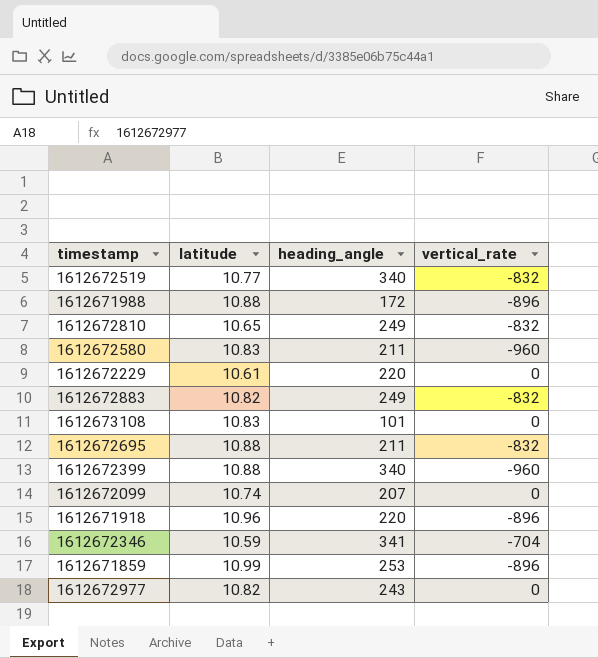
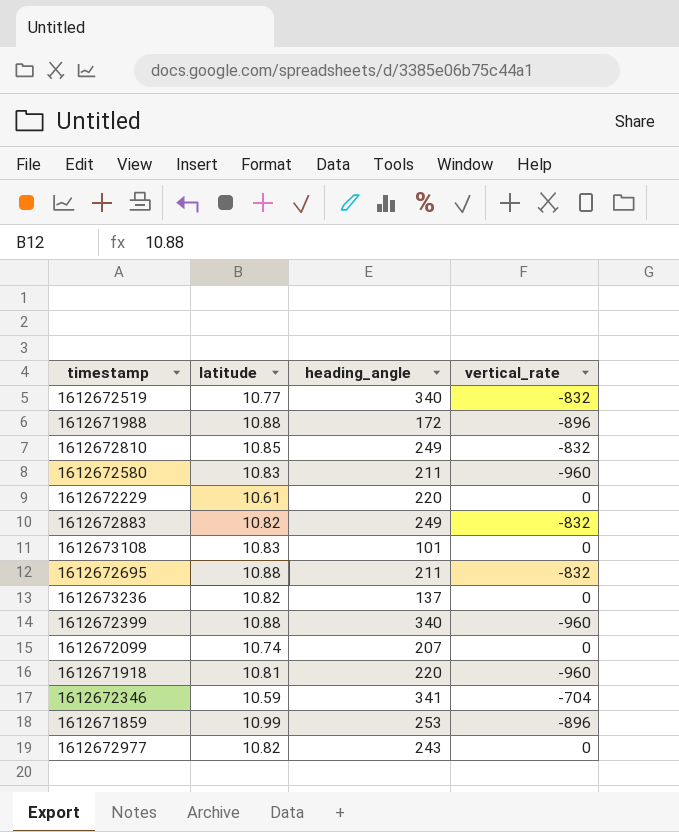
1612672810 | latitude: 10.65 -> 10.85
row 1612673236: none -> 10.82 | 137 | 0
1612671918 | latitude: 10.96 -> 10.81
1612671918 | vertical_rate: -896 -> -960

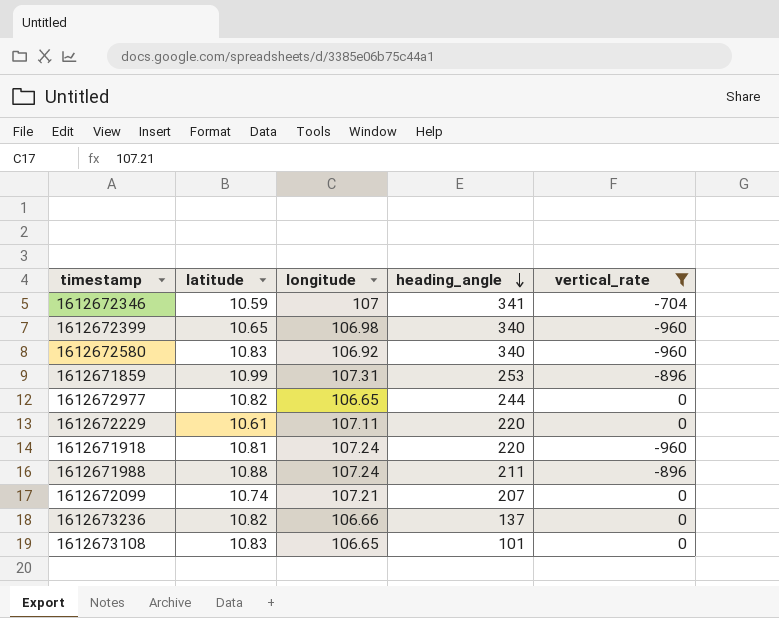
filter: none -> vertical_rate != -832
row order: none -> heading_angle descending
column longitude | position: none -> 3
1612672399 | latitude: 10.88 -> 10.65
1612672580 | heading_angle: 211 -> 340
1612672977 | heading_angle: 243 -> 244
1612671988 | heading_angle: 172 -> 211

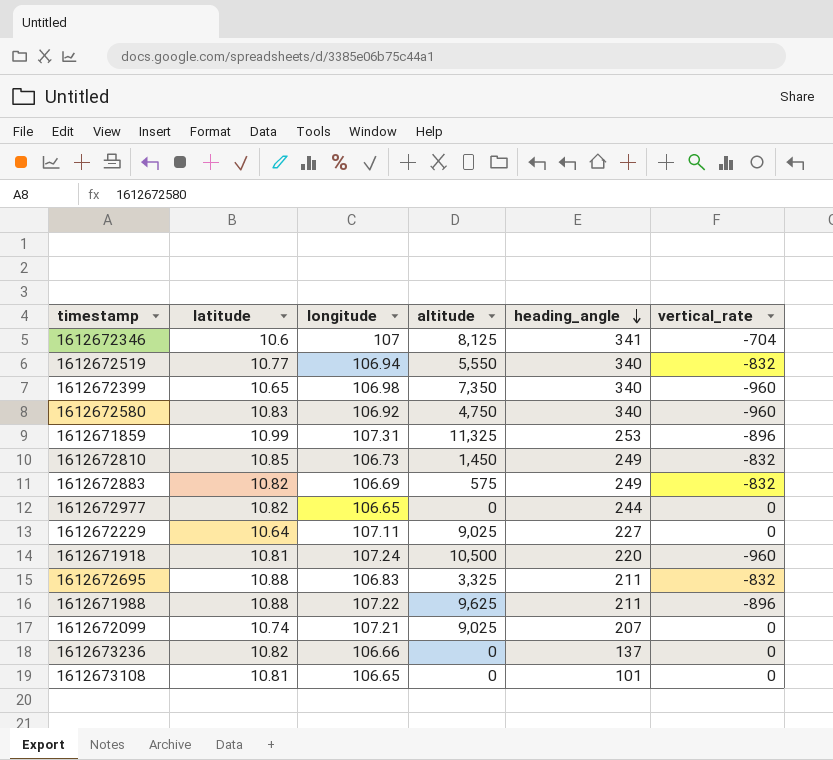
filter: vertical_rate != -832 -> none
column altitude | position: none -> 4
1612672346 | latitude: 10.59 -> 10.6
1612672229 | latitude: 10.61 -> 10.64
1612672229 | heading_angle: 220 -> 227
1612671988 | longitude: 107.24 -> 107.22
1612673108 | latitude: 10.83 -> 10.81

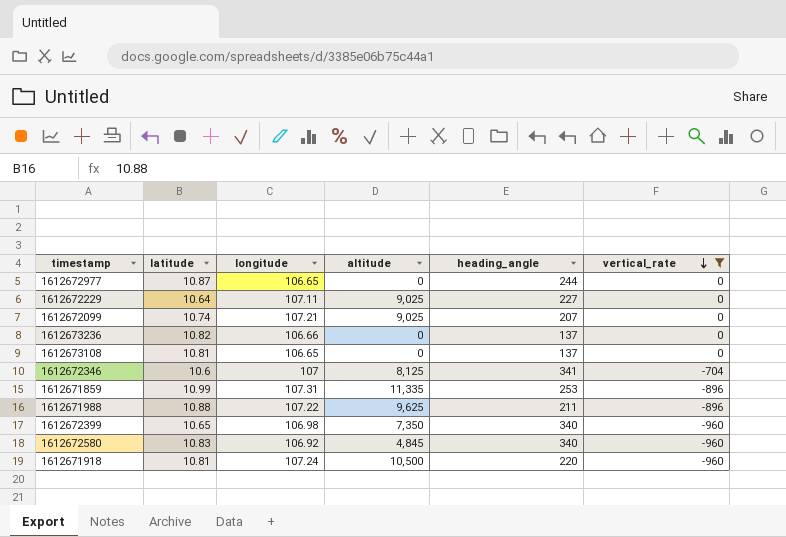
filter: none -> vertical_rate != -832
row order: heading_angle descending -> vertical_rate descending
1612672977 | latitude: 10.82 -> 10.87
1612673108 | heading_angle: 101 -> 137
1612671859 | altitude: 11,325 -> 11,335
1612672580 | altitude: 4,750 -> 4,845

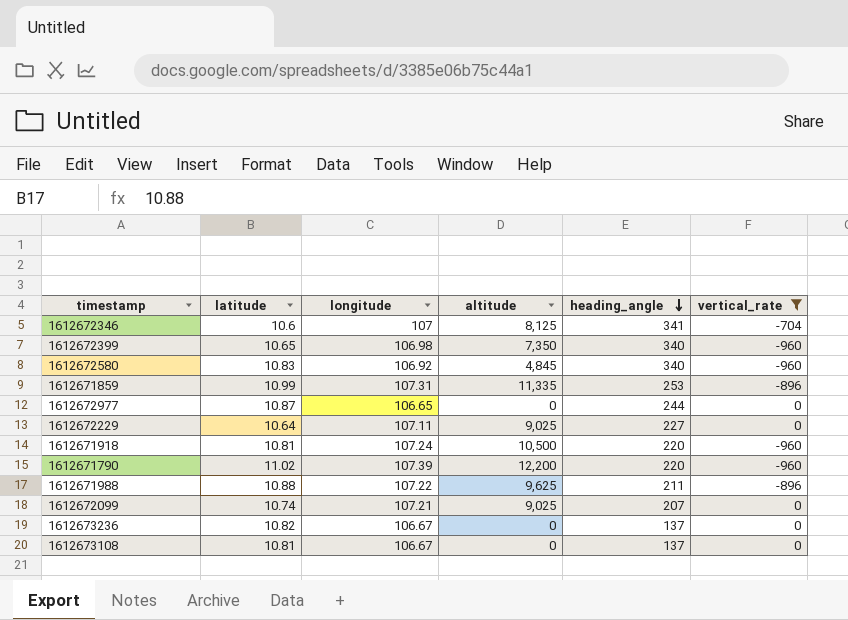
row order: vertical_rate descending -> heading_angle descending
row 1612671790: none -> 11.02 | 107.39 | 12,200 | 220 | -960
1612673236 | longitude: 106.66 -> 106.67
1612673108 | longitude: 106.65 -> 106.67

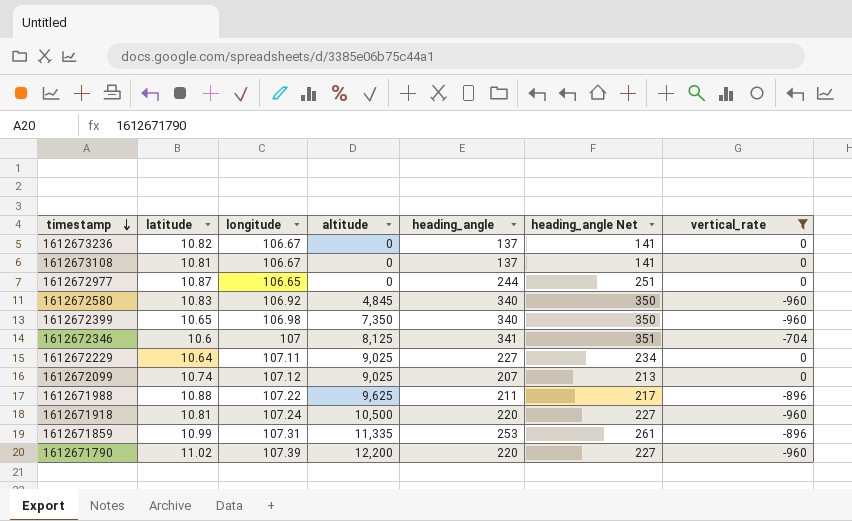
row order: heading_angle descending -> timestamp descending
column heading_angle Net | formula: none -> [heading_angle] * 1.03
1612672099 | longitude: 107.21 -> 107.12

